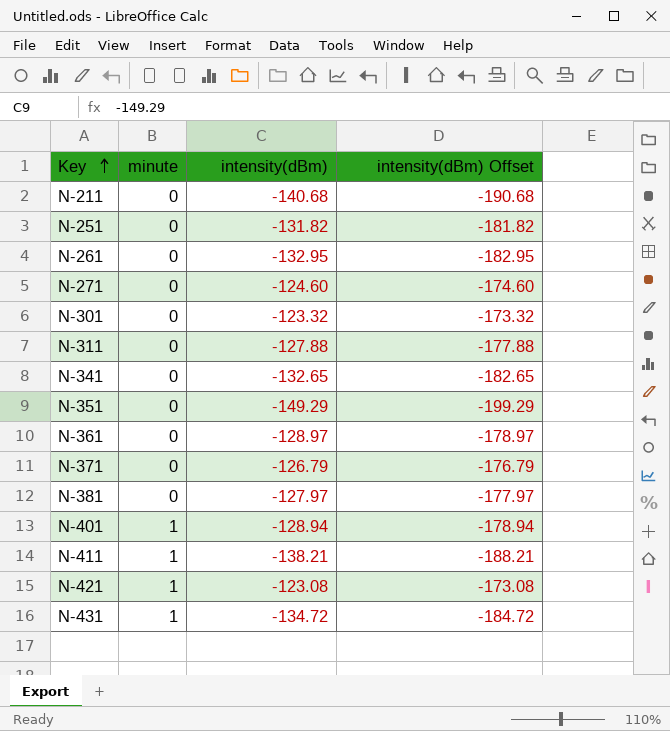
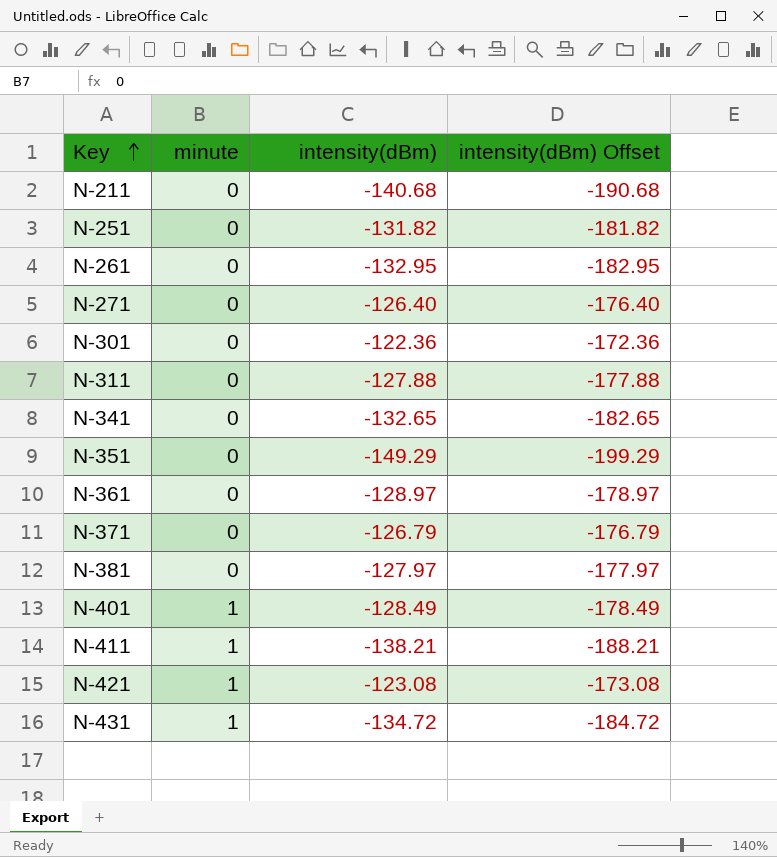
N-271 | intensity(dBm): -124.60 -> -126.40
N-271 | intensity(dBm) Offset: -174.60 -> -176.40
N-301 | intensity(dBm): -123.32 -> -122.36
N-301 | intensity(dBm) Offset: -173.32 -> -172.36
N-401 | intensity(dBm): -128.94 -> -128.49
N-401 | intensity(dBm) Offset: -178.94 -> -178.49

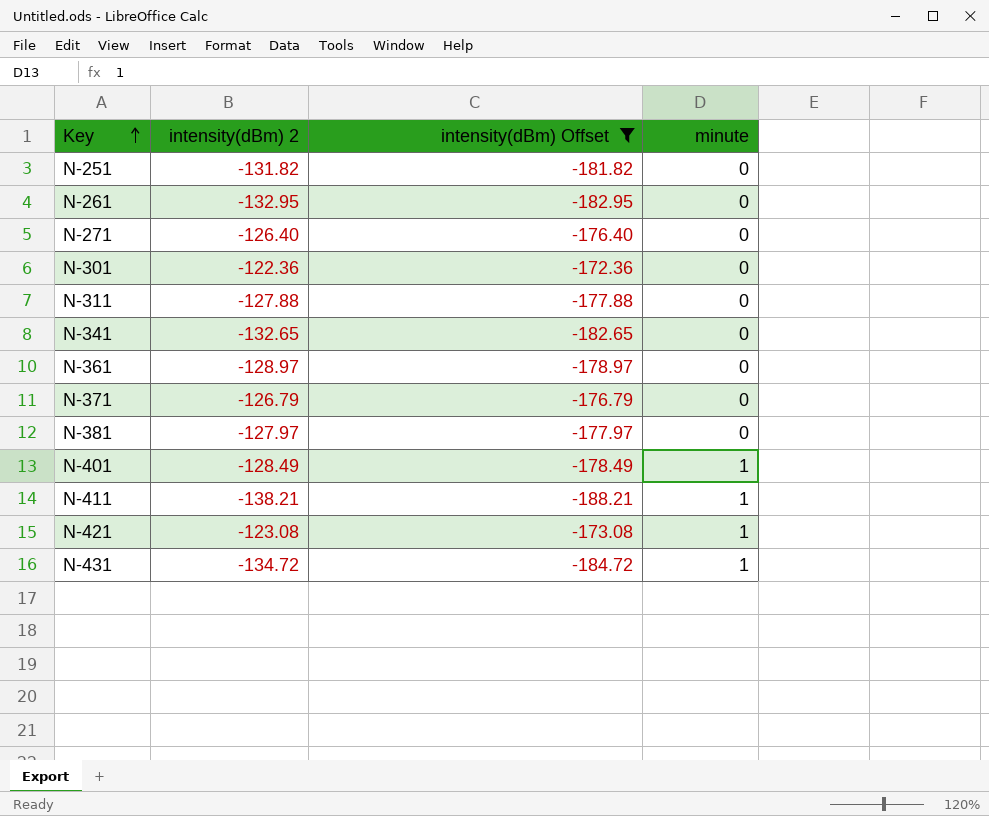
filter: none -> intensity(dBm) Offset >= -188.21
column name: intensity(dBm) -> intensity(dBm) 2
column minute | position: 2 -> 4

